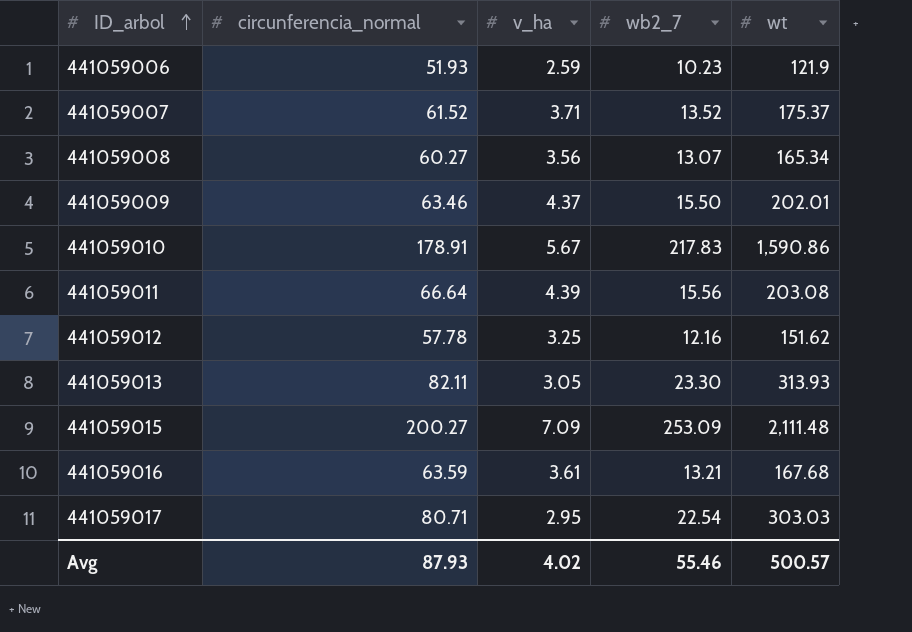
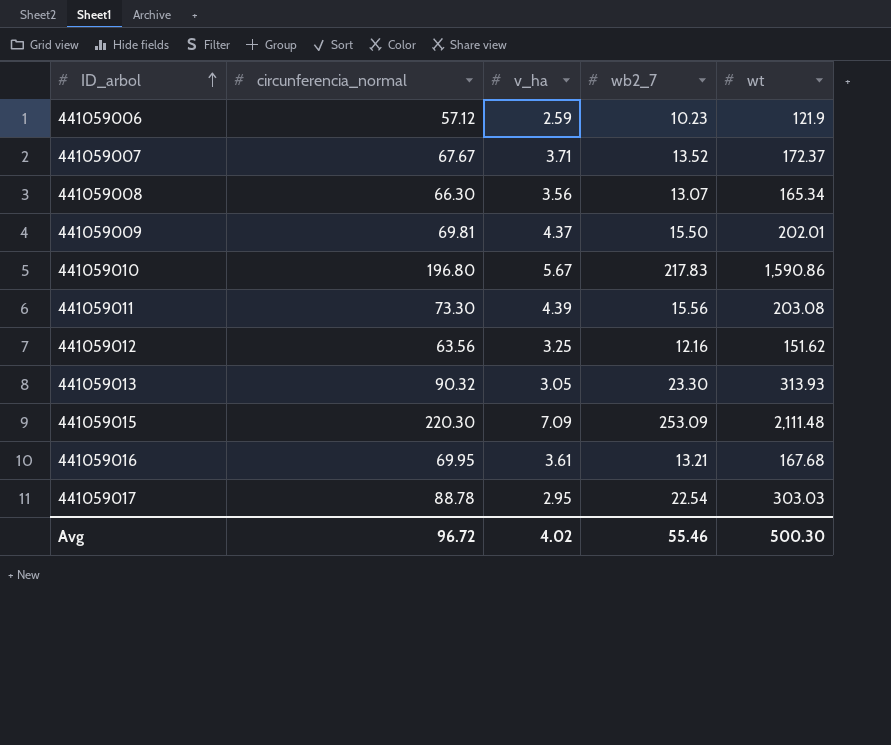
441059006 | circunferencia_normal: 51.93 -> 57.12
441059007 | circunferencia_normal: 61.52 -> 67.67
441059007 | wt: 175.37 -> 172.37
441059008 | circunferencia_normal: 60.27 -> 66.30
441059009 | circunferencia_normal: 63.46 -> 69.81
441059010 | circunferencia_normal: 178.91 -> 196.80
441059011 | circunferencia_normal: 66.64 -> 73.30
441059012 | circunferencia_normal: 57.78 -> 63.56
441059013 | circunferencia_normal: 82.11 -> 90.32
441059015 | circunferencia_normal: 200.27 -> 220.30
441059016 | circunferencia_normal: 63.59 -> 69.95
441059017 | circunferencia_normal: 80.71 -> 88.78
Avg | circunferencia_normal: 87.93 -> 96.72
Avg | wt: 500.57 -> 500.30

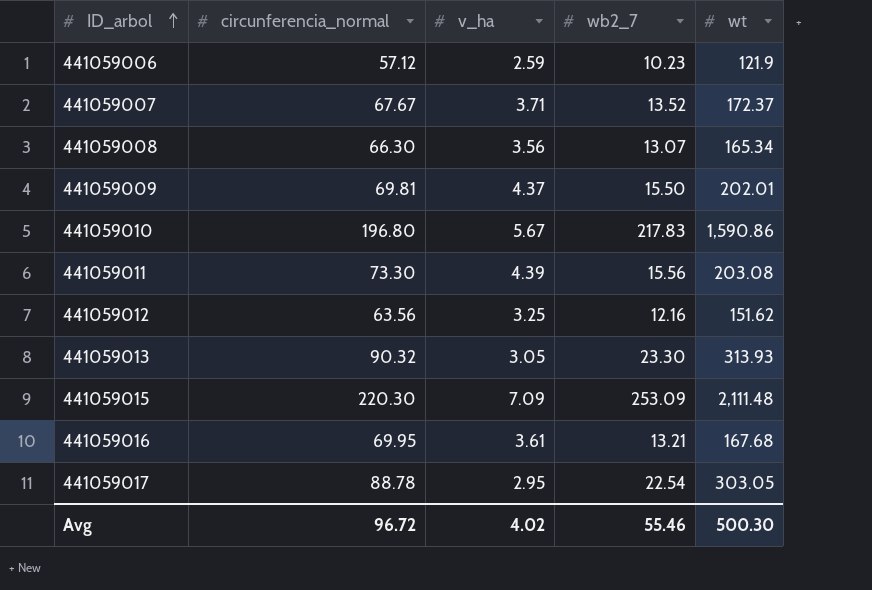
441059017 | wt: 303.03 -> 303.05

